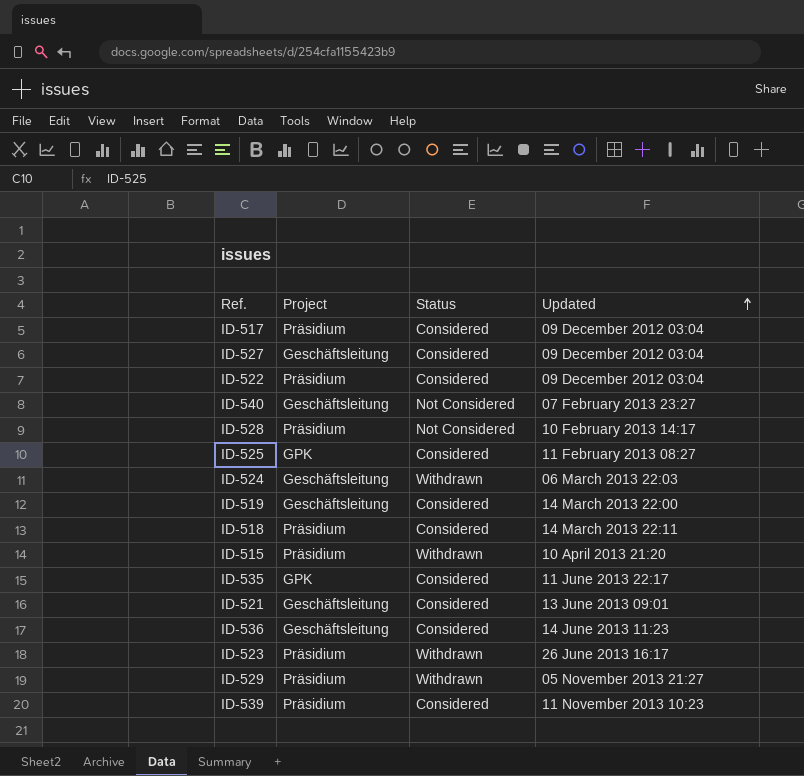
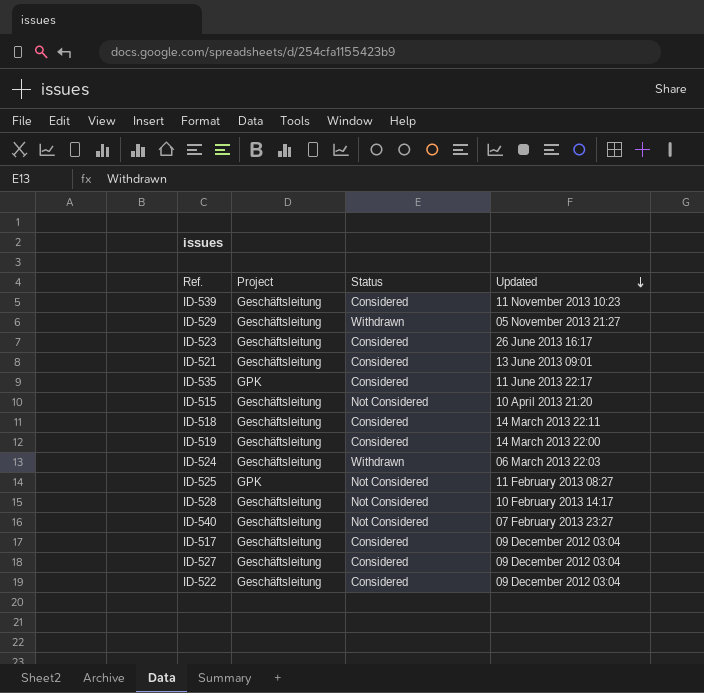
row order: Updated ascending -> Updated descending
row ID-536: Geschäftsleitung | Considered | 14 June 2013 11:23 -> none
ID-539 | Project: Präsidium -> Geschäftsleitung
ID-529 | Project: Präsidium -> Geschäftsleitung
ID-523 | Project: Präsidium -> Geschäftsleitung
ID-523 | Status: Withdrawn -> Considered
ID-515 | Project: Präsidium -> Geschäftsleitung
ID-515 | Status: Withdrawn -> Not Considered
ID-518 | Project: Präsidium -> Geschäftsleitung
ID-525 | Status: Considered -> Not Considered
ID-528 | Project: Präsidium -> Geschäftsleitung
ID-517 | Project: Präsidium -> Geschäftsleitung
ID-522 | Project: Präsidium -> Geschäftsleitung

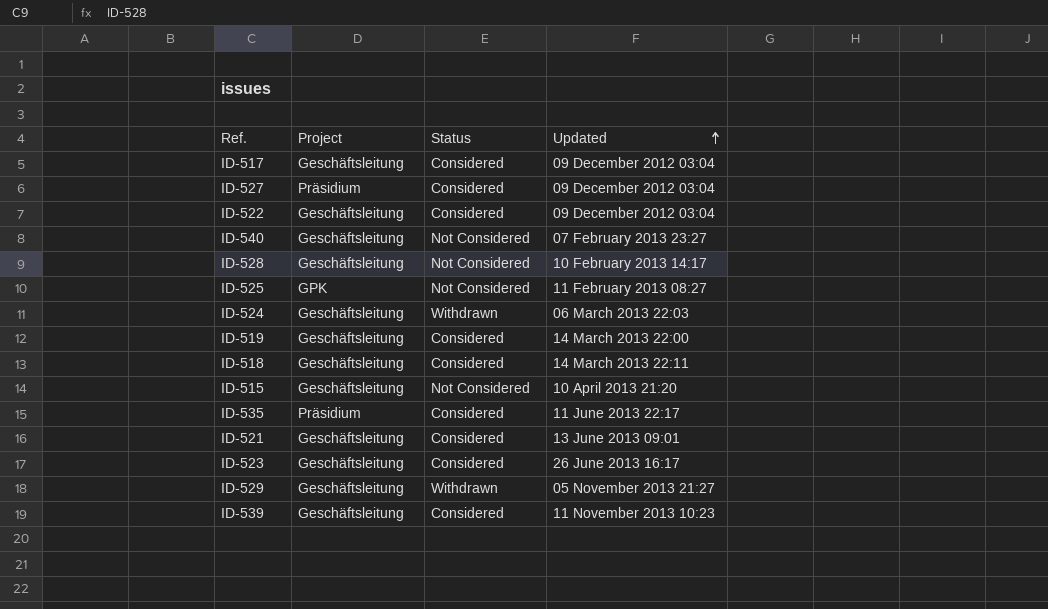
row order: Updated descending -> Updated ascending
ID-527 | Project: Geschäftsleitung -> Präsidium
ID-535 | Project: GPK -> Präsidium

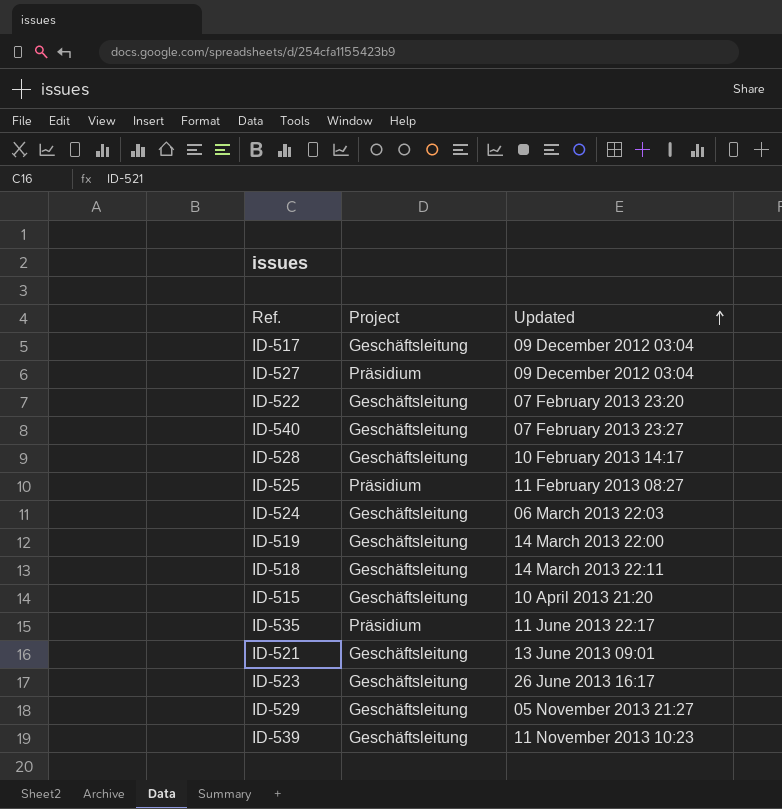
column Status | position: 3 -> none
ID-522 | Updated: 09 December 2012 03:04 -> 07 February 2013 23:20
ID-525 | Project: GPK -> Präsidium

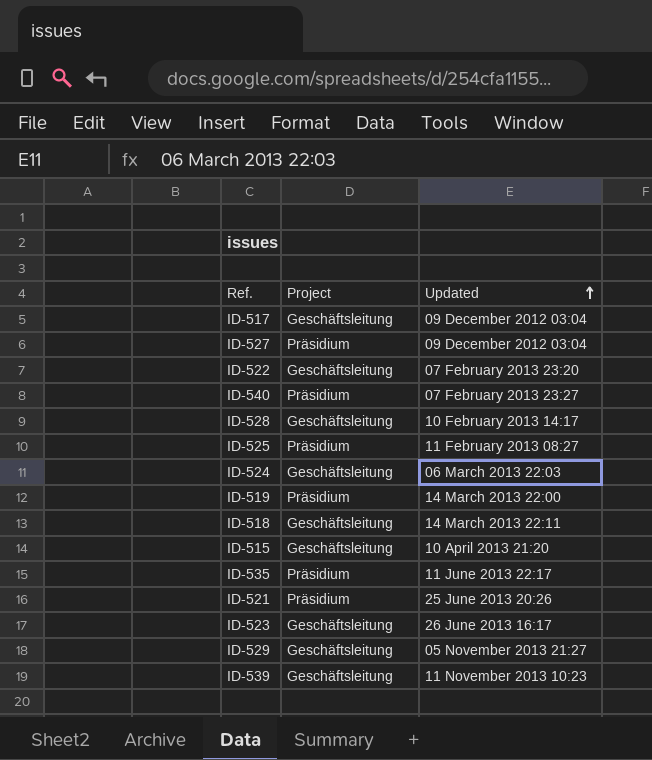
ID-540 | Project: Geschäftsleitung -> Präsidium
ID-519 | Project: Geschäftsleitung -> Präsidium
ID-521 | Project: Geschäftsleitung -> Präsidium
ID-521 | Updated: 13 June 2013 09:01 -> 25 June 2013 20:26

